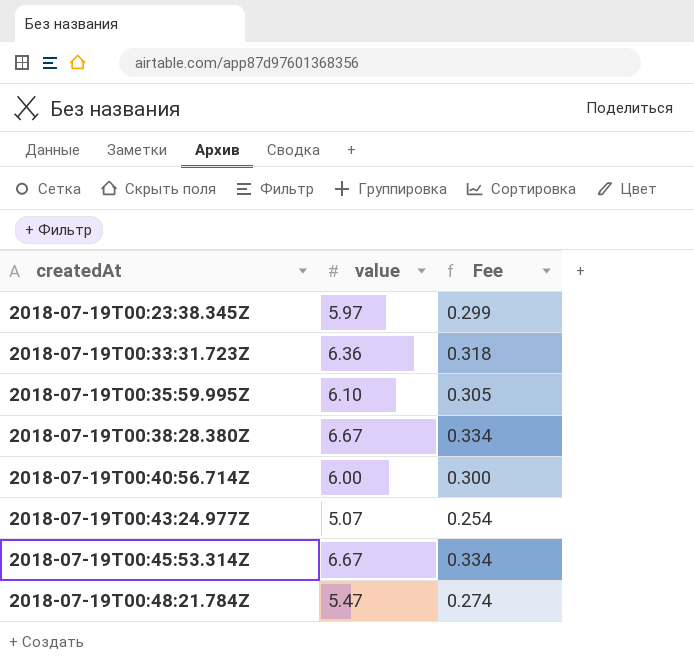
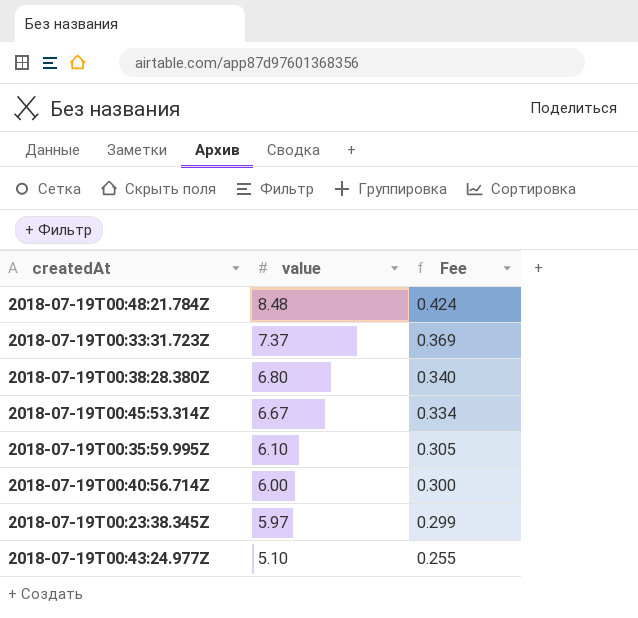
row order: createdAt ascending -> value descending
2018-07-19T00:48:21.784Z | value: 5.47 -> 8.48
2018-07-19T00:48:21.784Z | Fee: 0.274 -> 0.424
2018-07-19T00:33:31.723Z | value: 6.36 -> 7.37
2018-07-19T00:33:31.723Z | Fee: 0.318 -> 0.369
2018-07-19T00:38:28.380Z | value: 6.67 -> 6.80
2018-07-19T00:38:28.380Z | Fee: 0.334 -> 0.340
2018-07-19T00:43:24.977Z | value: 5.07 -> 5.10
2018-07-19T00:43:24.977Z | Fee: 0.254 -> 0.255

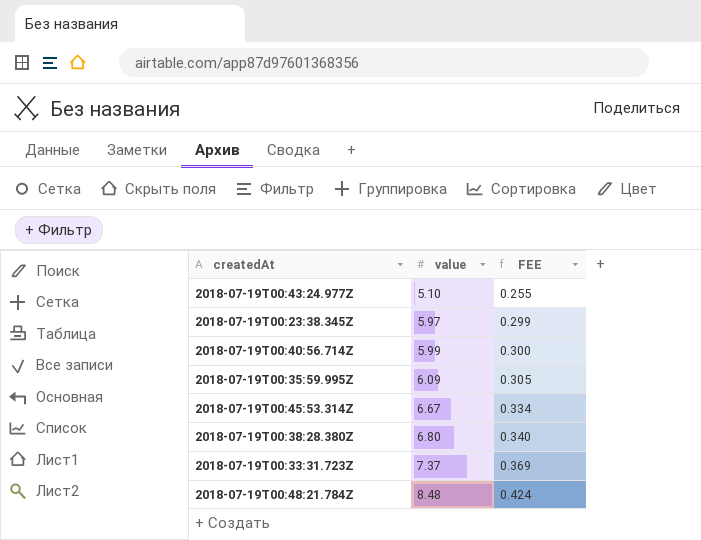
row order: value descending -> value ascending
column name: Fee -> FEE
2018-07-19T00:40:56.714Z | value: 6.00 -> 5.99
2018-07-19T00:35:59.995Z | value: 6.10 -> 6.09

